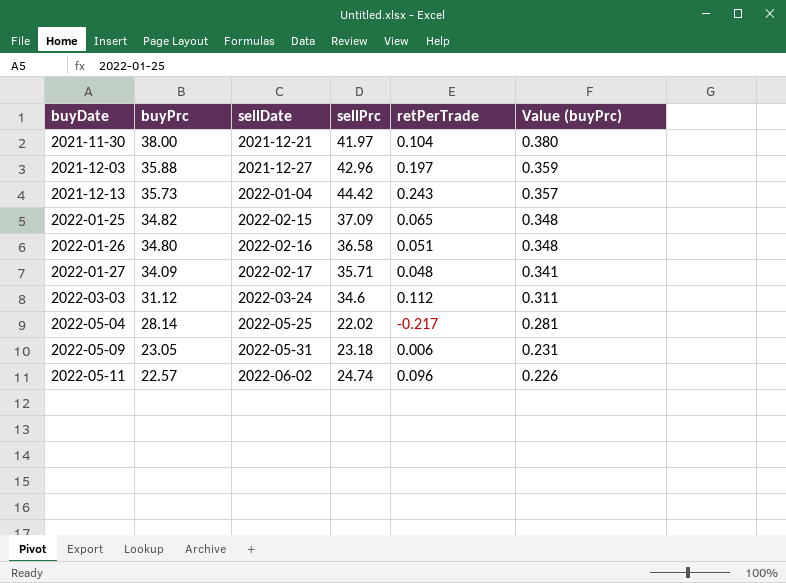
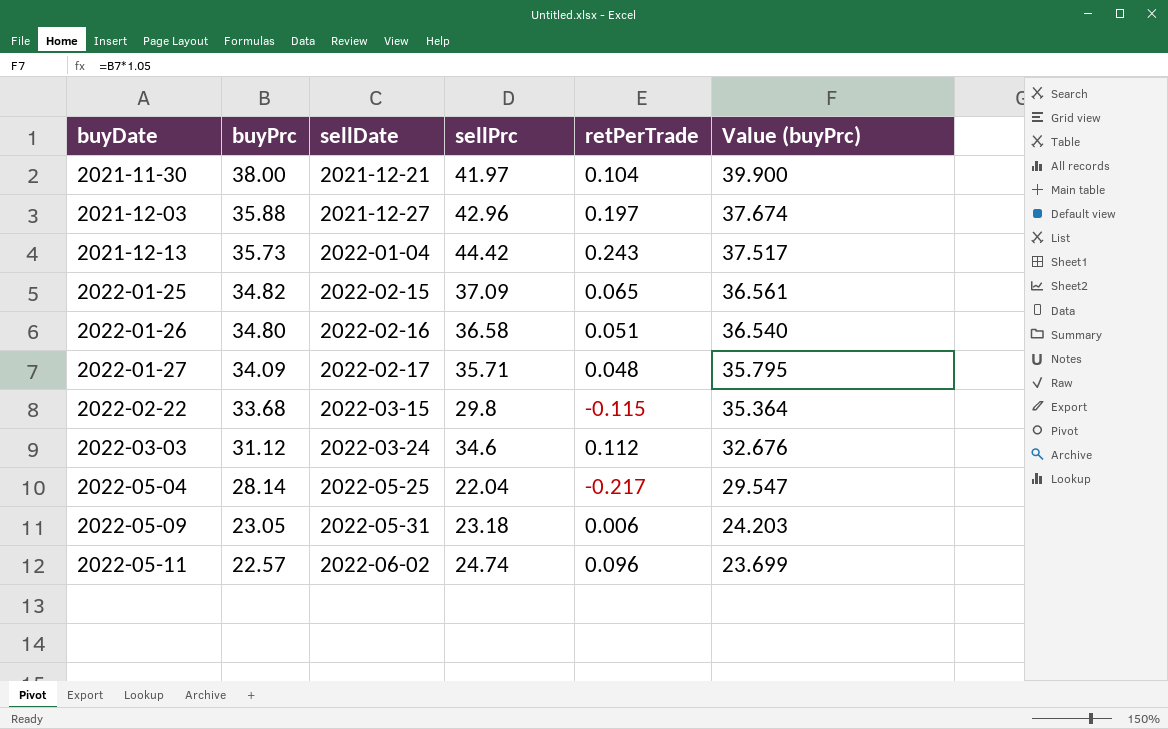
column Value (buyPrc) | formula: [buyPrc] * 0.01 -> [buyPrc] * 1.05
row 2022-02-22: none -> 33.68 | 2022-03-15 | 29.8 | -0.115 | 35.364
2022-05-04 | sellPrc: 22.02 -> 22.04

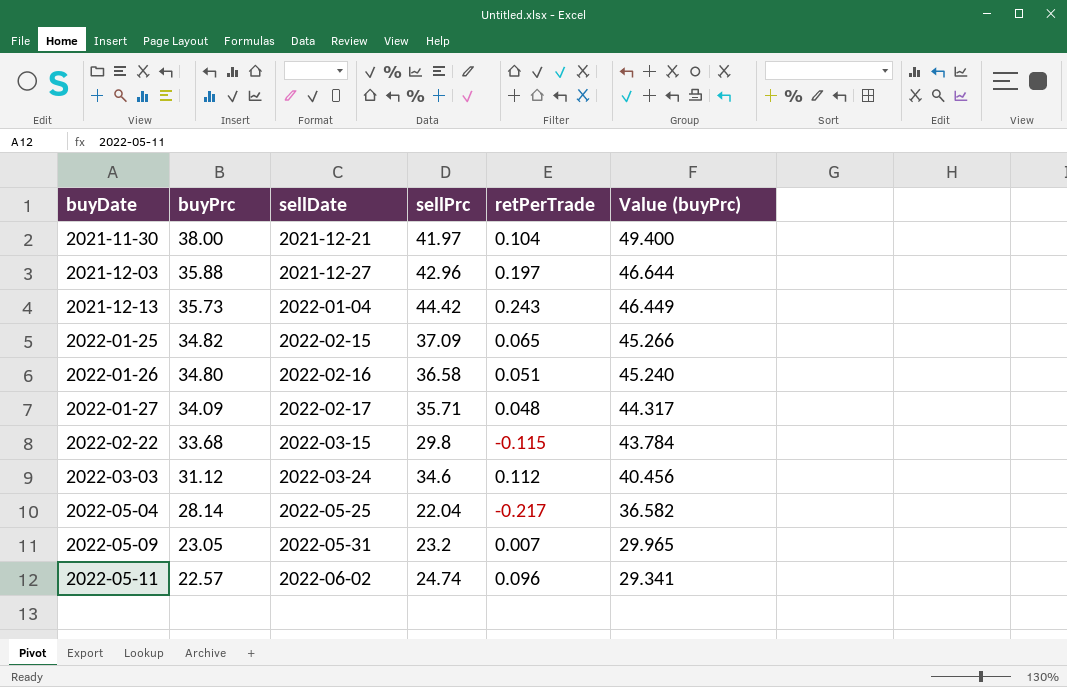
column Value (buyPrc) | formula: [buyPrc] * 1.05 -> [buyPrc] * 1.3
2022-05-09 | sellPrc: 23.18 -> 23.2
2022-05-09 | retPerTrade: 0.006 -> 0.007

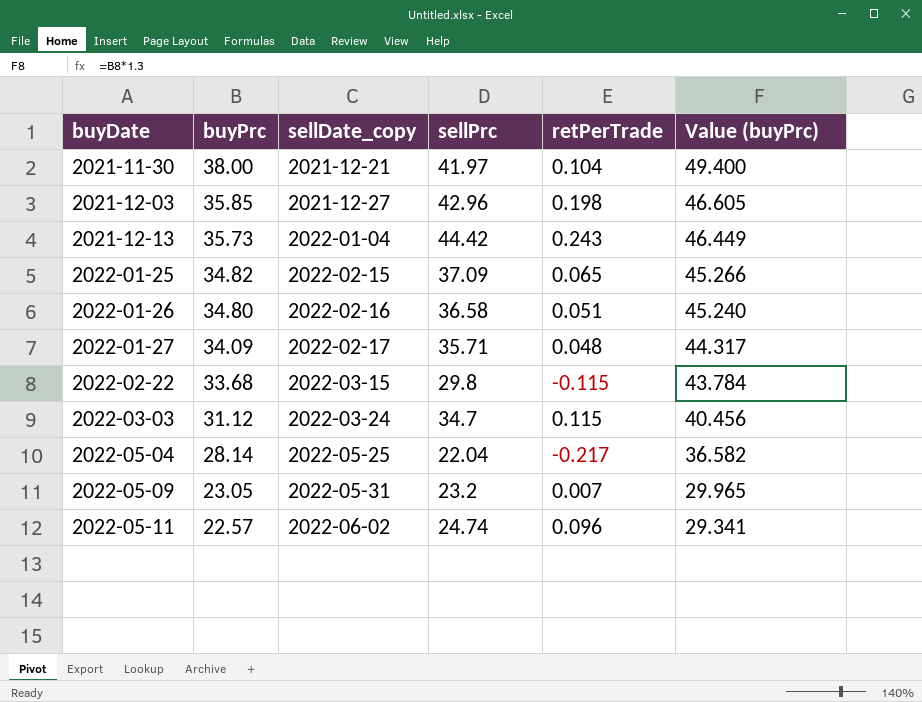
column name: sellDate -> sellDate_copy
2021-12-03 | buyPrc: 35.88 -> 35.85
2021-12-03 | retPerTrade: 0.197 -> 0.198
2021-12-03 | Value (buyPrc): 46.644 -> 46.605
2022-03-03 | sellPrc: 34.6 -> 34.7
2022-03-03 | retPerTrade: 0.112 -> 0.115

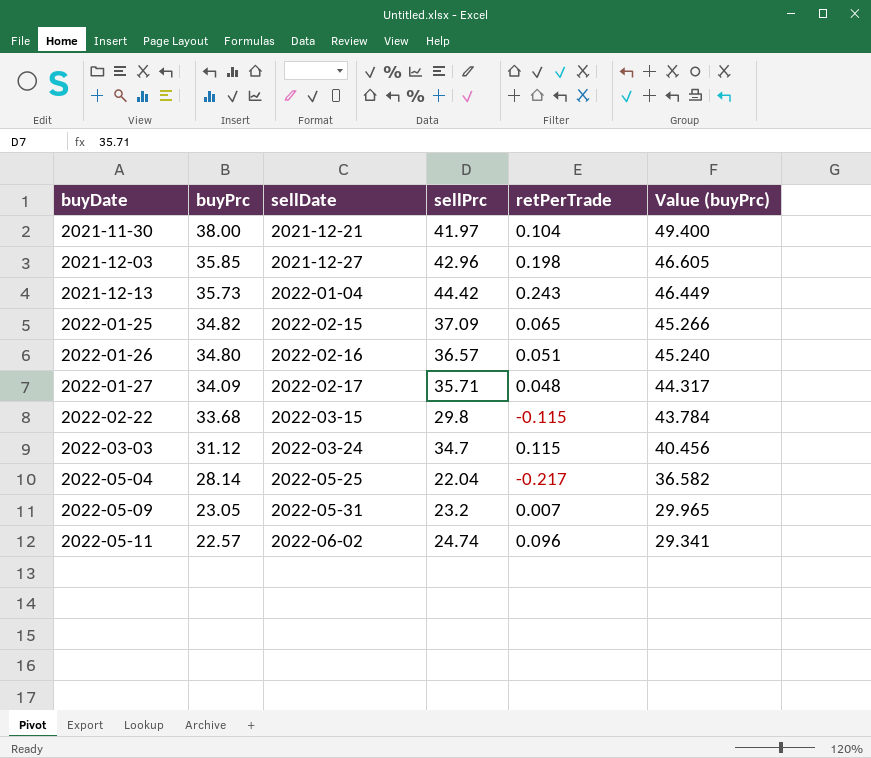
column name: sellDate_copy -> sellDate
2022-01-26 | sellPrc: 36.58 -> 36.57

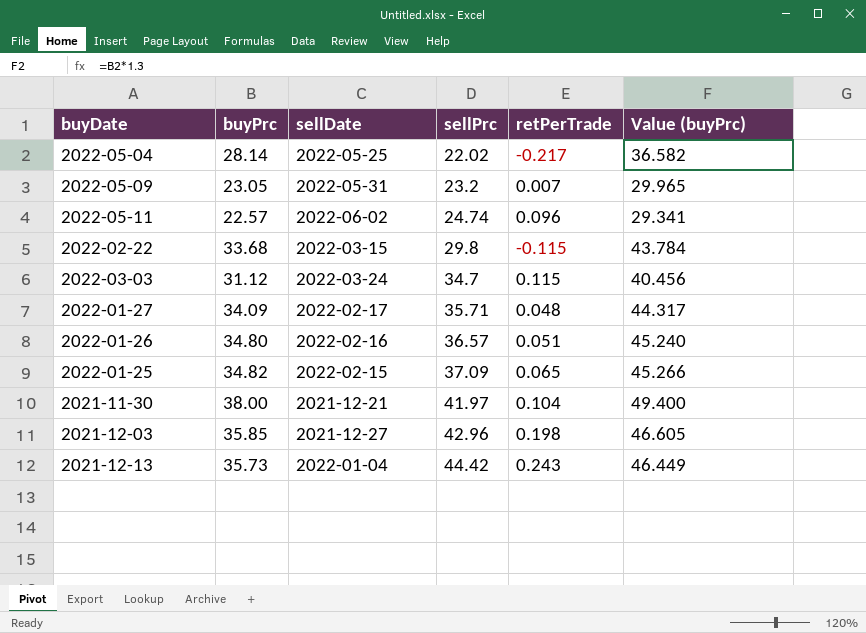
row order: buyDate ascending -> sellPrc ascending
2022-05-04 | sellPrc: 22.04 -> 22.02

